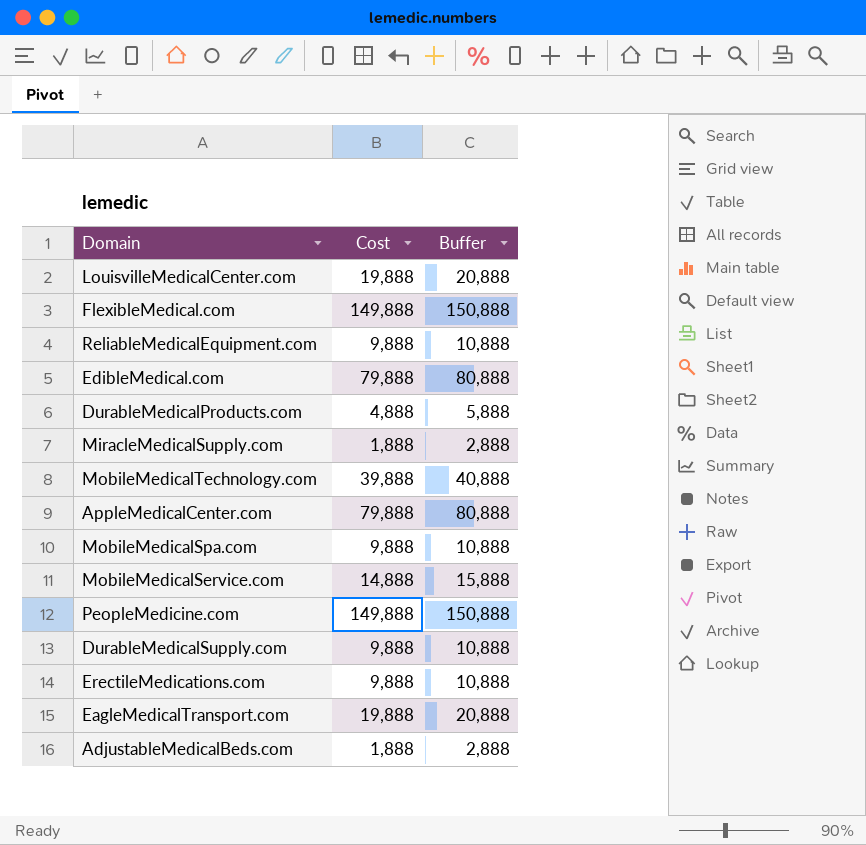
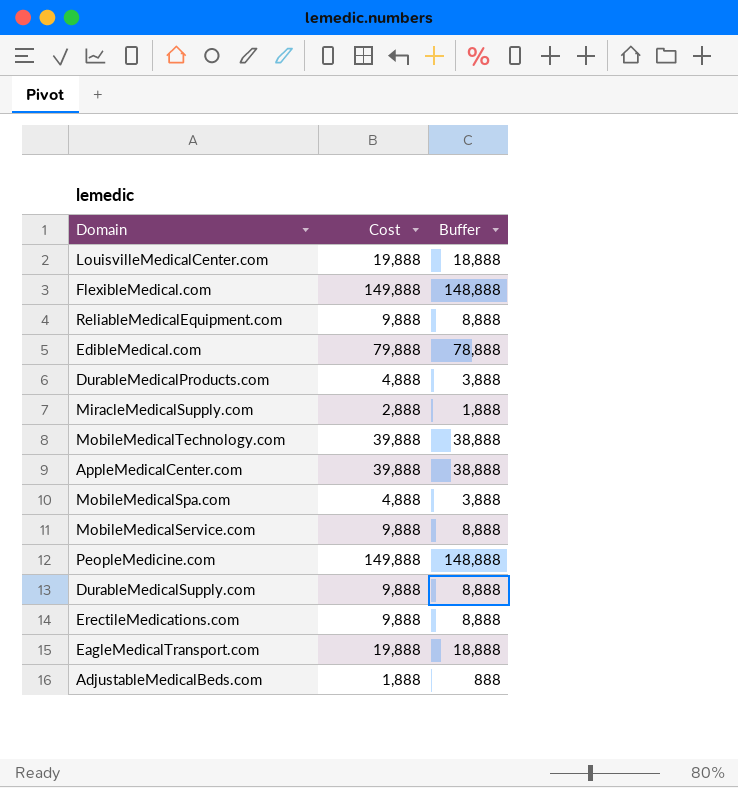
column Buffer | formula: [Cost] + 1000 -> [Cost] - 1000
MiracleMedicalSupply.com | Cost: 1,888 -> 2,888
AppleMedicalCenter.com | Cost: 79,888 -> 39,888
MobileMedicalSpa.com | Cost: 9,888 -> 4,888
MobileMedicalService.com | Cost: 14,888 -> 9,888

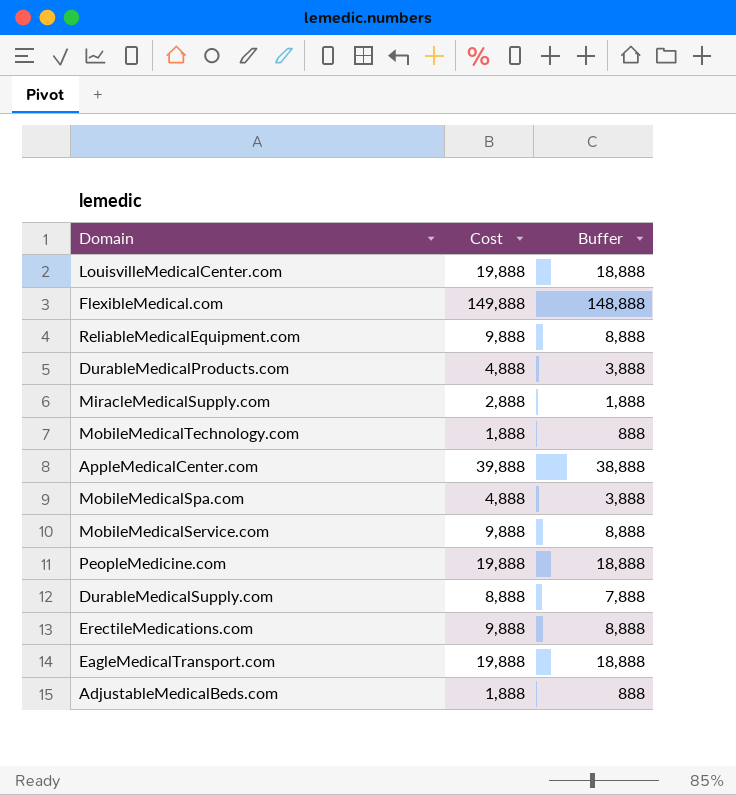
row EdibleMedical.com: 79,888 | 78,888 -> none
MobileMedicalTechnology.com | Cost: 39,888 -> 1,888
MobileMedicalTechnology.com | Buffer: 38,888 -> 888
PeopleMedicine.com | Cost: 149,888 -> 19,888
PeopleMedicine.com | Buffer: 148,888 -> 18,888
DurableMedicalSupply.com | Cost: 9,888 -> 8,888
DurableMedicalSupply.com | Buffer: 8,888 -> 7,888

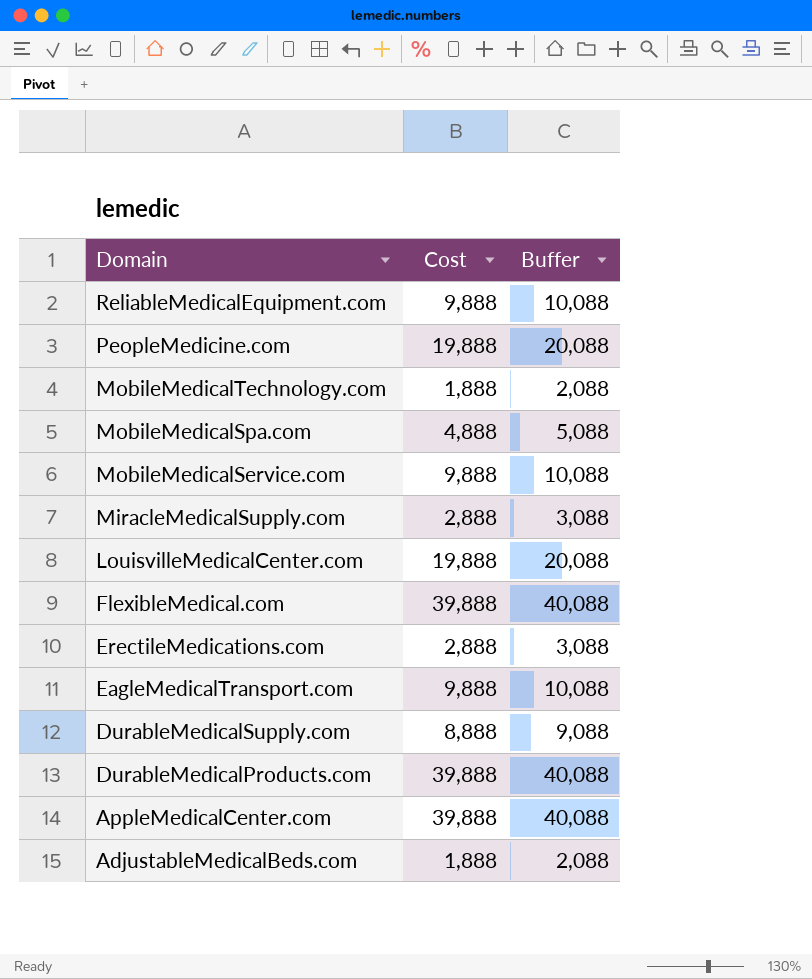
row order: none -> Domain descending
column Buffer | formula: [Cost] - 1000 -> [Cost] + 200
FlexibleMedical.com | Cost: 149,888 -> 39,888
ErectileMedications.com | Cost: 9,888 -> 2,888
EagleMedicalTransport.com | Cost: 19,888 -> 9,888
DurableMedicalProducts.com | Cost: 4,888 -> 39,888

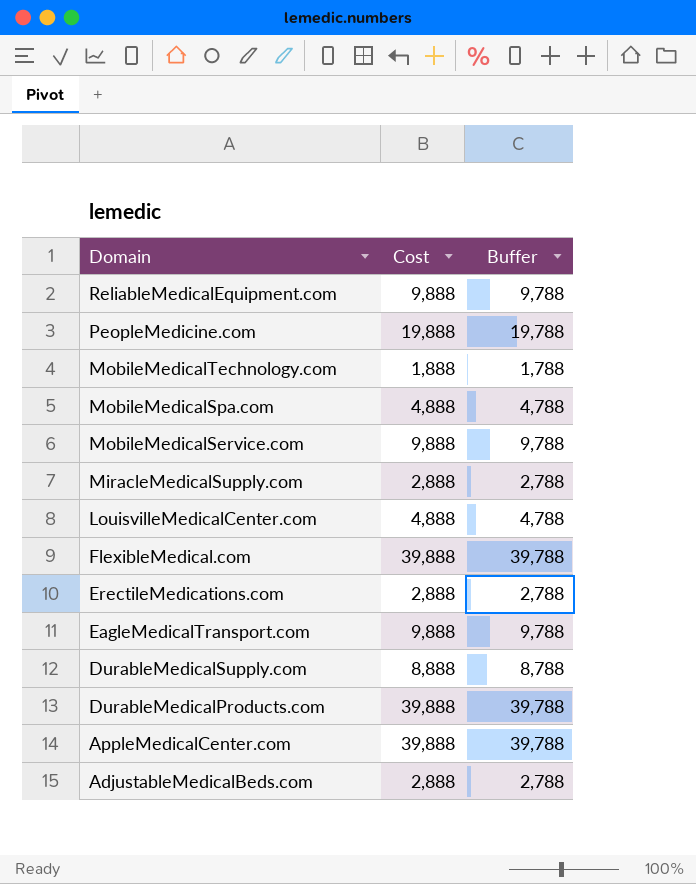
column Buffer | formula: [Cost] + 200 -> [Cost] - 100
LouisvilleMedicalCenter.com | Cost: 19,888 -> 4,888
AdjustableMedicalBeds.com | Cost: 1,888 -> 2,888

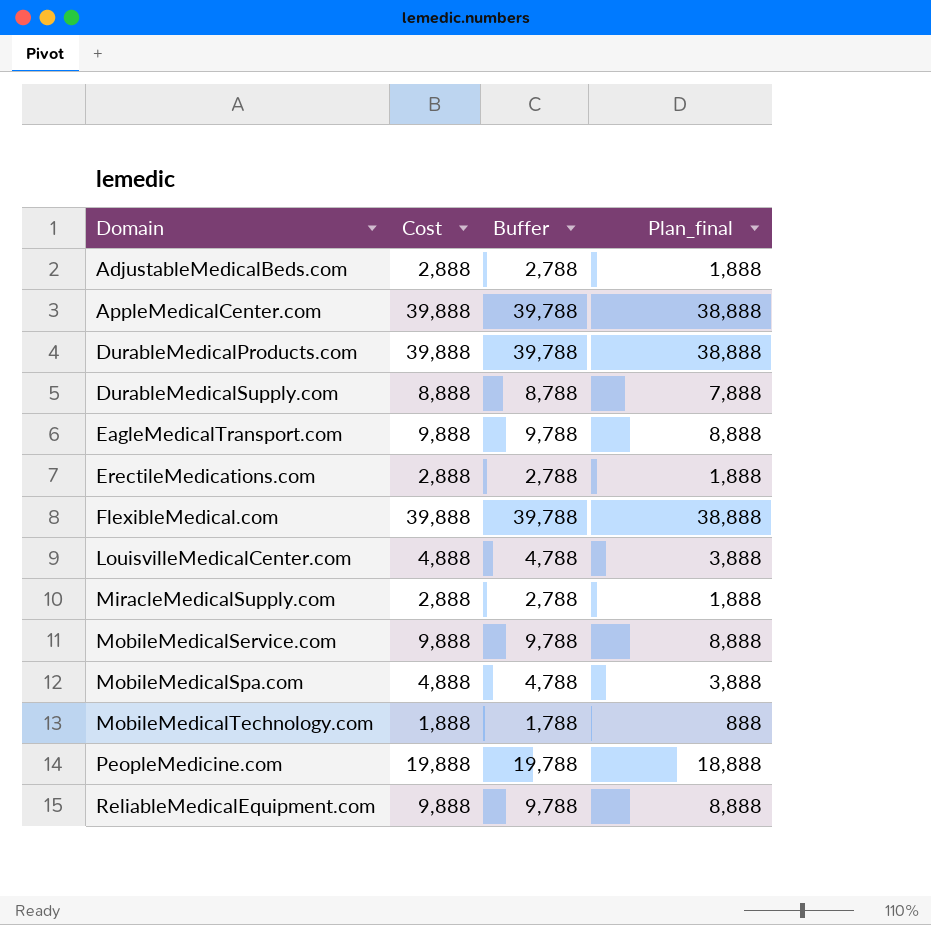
row order: Domain descending -> Domain ascending
column Plan_final | formula: none -> [Cost] - 1000

